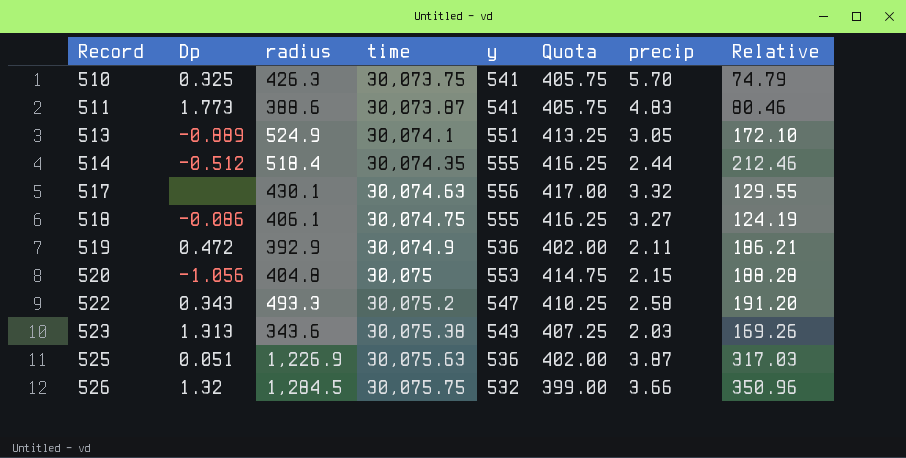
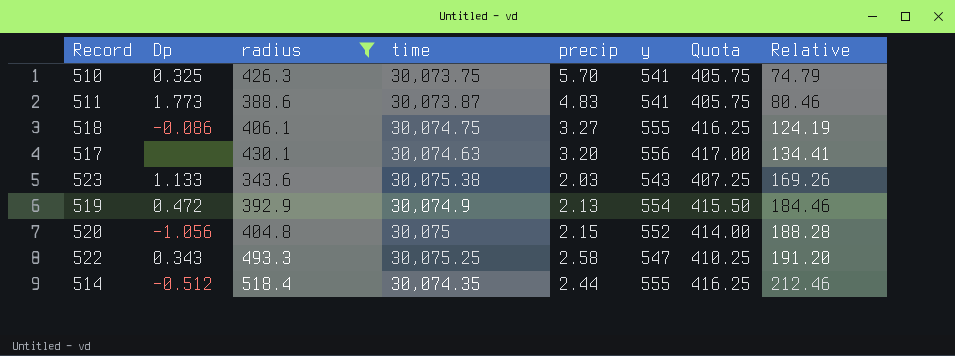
filter: none -> radius <= 518.4
row order: Record ascending -> Relative ascending
column precip | position: 7 -> 5
517 | precip: 3.32 -> 3.20
517 | Relative: 129.55 -> 134.41
523 | Dp: 1.313 -> 1.133
519 | precip: 2.11 -> 2.13
519 | y: 536 -> 554
519 | Quota: 402.00 -> 415.50
519 | Relative: 186.21 -> 184.46
520 | y: 553 -> 552
520 | Quota: 414.75 -> 414.00
522 | time: 30,075.2 -> 30,075.25

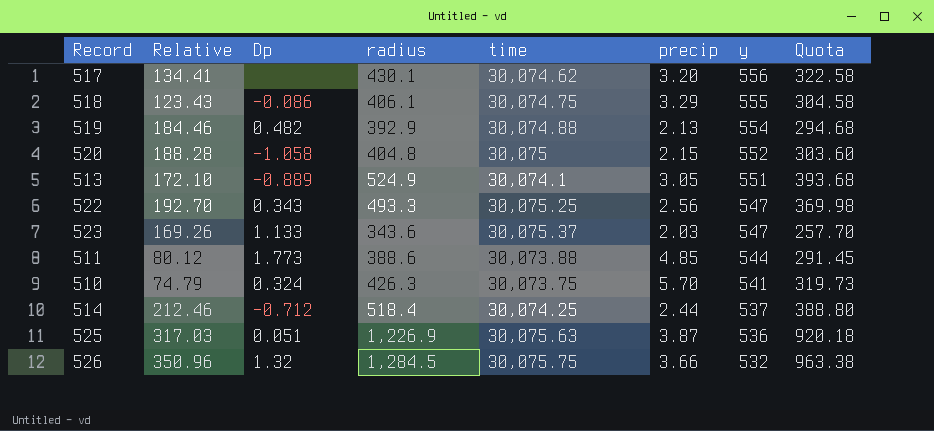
filter: radius <= 518.4 -> none
row order: Relative ascending -> y descending
column Relative | position: 8 -> 2
column Quota | formula: [y] * 0.75 -> [radius] * 0.75
517 | time: 30,074.63 -> 30,074.62
518 | Relative: 124.19 -> 123.43
518 | precip: 3.27 -> 3.29
519 | Dp: 0.472 -> 0.482
519 | time: 30,074.9 -> 30,074.88
520 | Dp: -1.056 -> -1.058
522 | Relative: 191.20 -> 192.70
522 | precip: 2.58 -> 2.56
523 | time: 30,075.38 -> 30,075.37
523 | y: 543 -> 547
511 | Relative: 80.46 -> 80.12
511 | time: 30,073.87 -> 30,073.88
511 | precip: 4.83 -> 4.85
511 | y: 541 -> 544
510 | Dp: 0.325 -> 0.324
514 | Dp: -0.512 -> -0.712
514 | time: 30,074.35 -> 30,074.25
514 | y: 555 -> 537

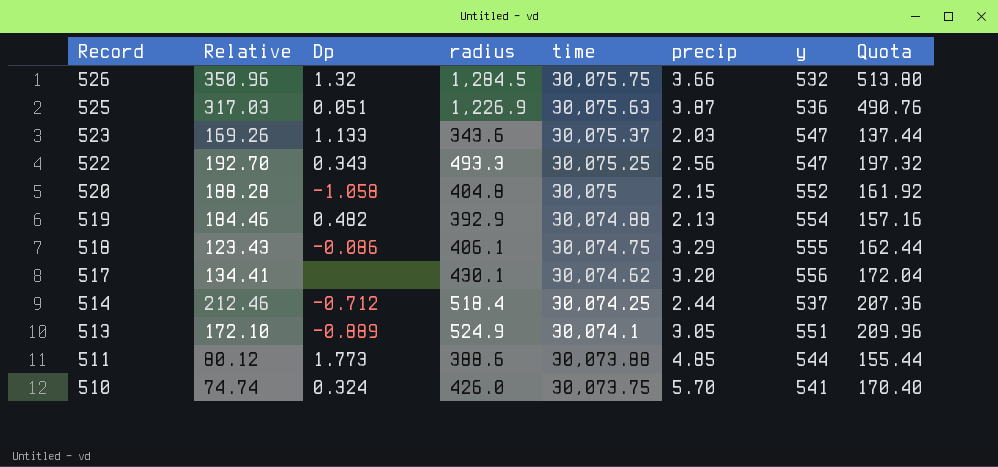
row order: y descending -> Record descending
column Quota | formula: [radius] * 0.75 -> [radius] * 0.4
510 | Relative: 74.79 -> 74.74
510 | radius: 426.3 -> 426.0

